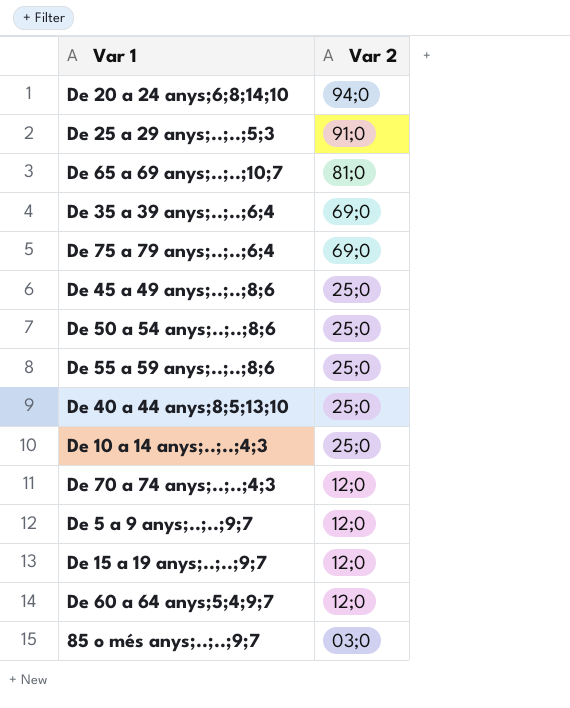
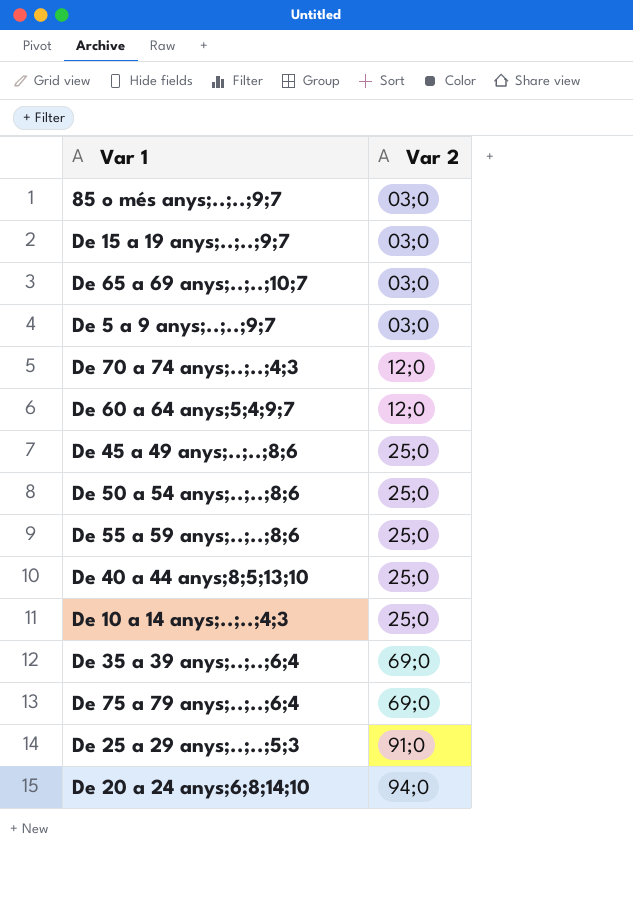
row order: Var 2 descending -> Var 2 ascending
De 15 a 19 anys;..;..;9;7 | Var 2: 12;0 -> 03;0
De 65 a 69 anys;..;..;10;7 | Var 2: 81;0 -> 03;0
De 5 a 9 anys;..;..;9;7 | Var 2: 12;0 -> 03;0

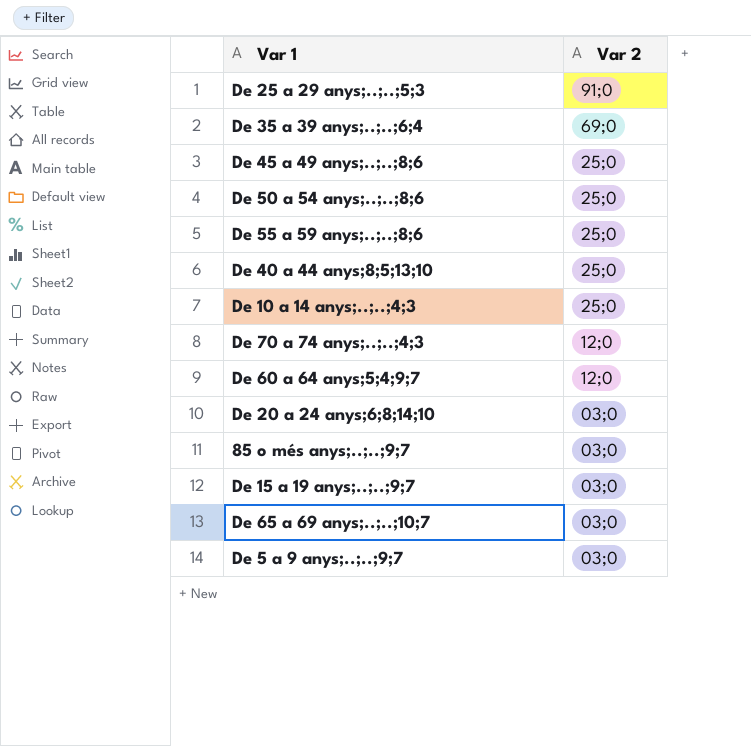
row order: Var 2 ascending -> Var 2 descending
row De 75 a 79 anys;..;..;6;4: 69;0 -> none
De 20 a 24 anys;6;8;14;10 | Var 2: 94;0 -> 03;0

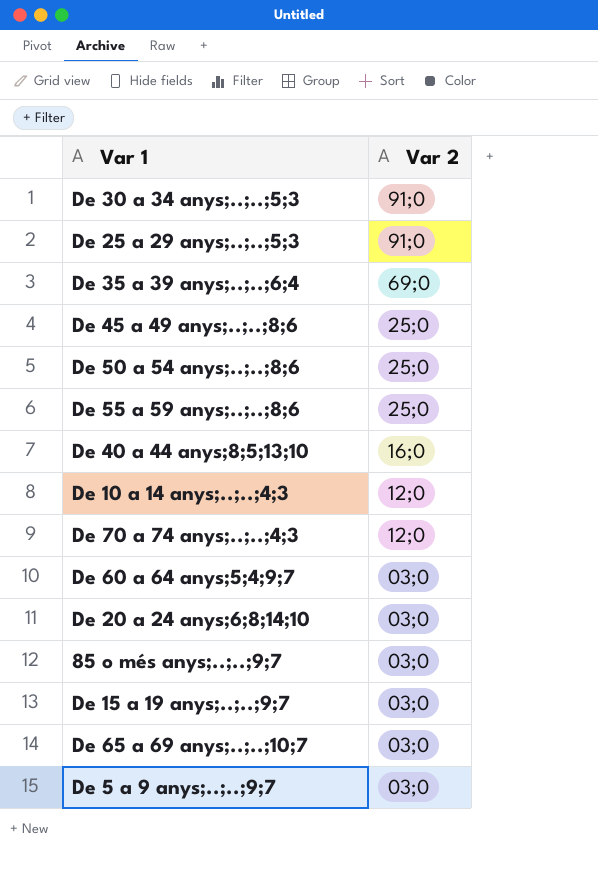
row De 30 a 34 anys;..;..;5;3: none -> 91;0
De 40 a 44 anys;8;5;13;10 | Var 2: 25;0 -> 16;0
De 10 a 14 anys;..;..;4;3 | Var 2: 25;0 -> 12;0
De 60 a 64 anys;5;4;9;7 | Var 2: 12;0 -> 03;0

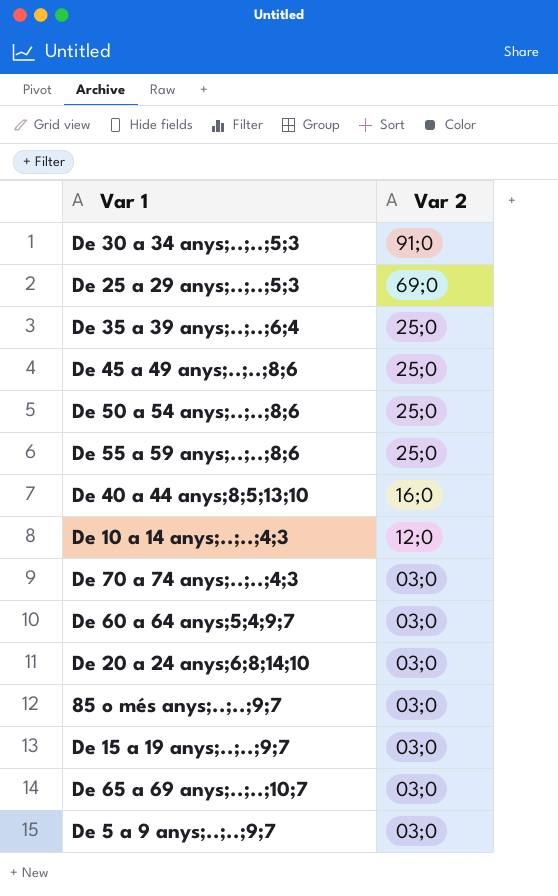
De 25 a 29 anys;..;..;5;3 | Var 2: 91;0 -> 69;0
De 35 a 39 anys;..;..;6;4 | Var 2: 69;0 -> 25;0
De 70 a 74 anys;..;..;4;3 | Var 2: 12;0 -> 03;0

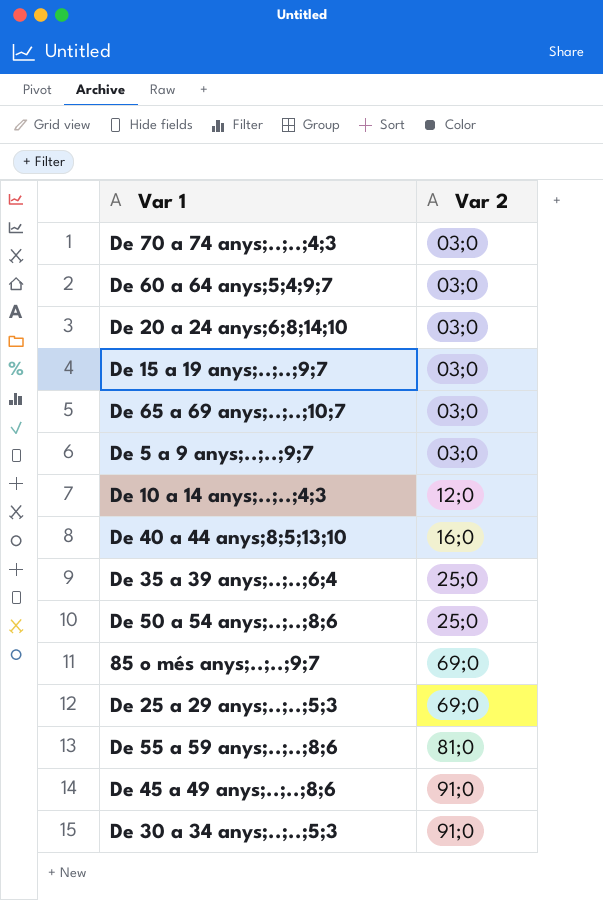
row order: Var 2 descending -> Var 2 ascending
85 o més anys;..;..;9;7 | Var 2: 03;0 -> 69;0
De 55 a 59 anys;..;..;8;6 | Var 2: 25;0 -> 81;0
De 45 a 49 anys;..;..;8;6 | Var 2: 25;0 -> 91;0

